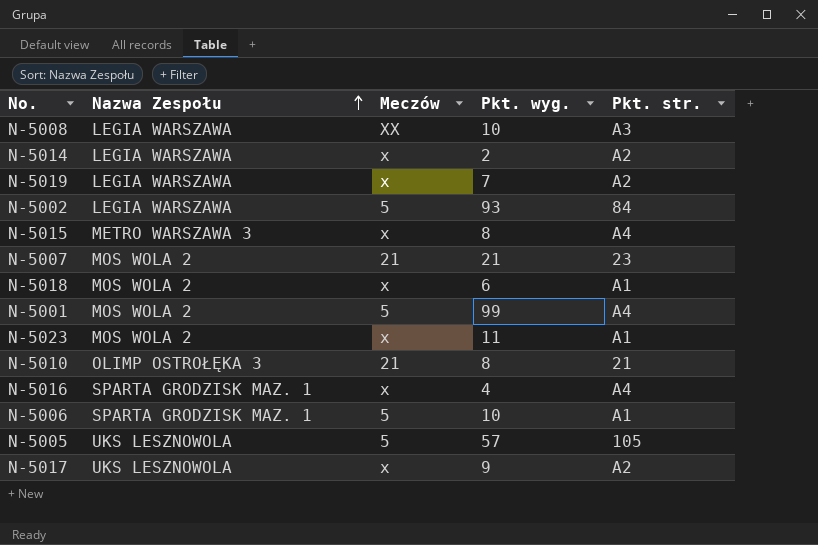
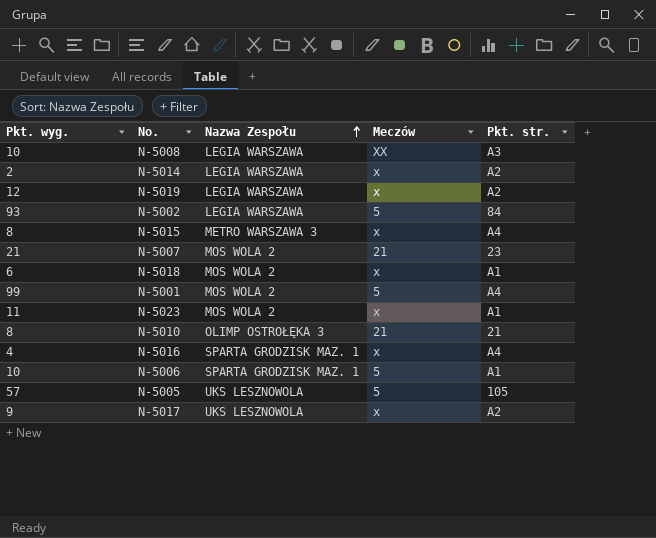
column Pkt. wyg. | position: 4 -> 1
N-5019 | Pkt. wyg.: 7 -> 12

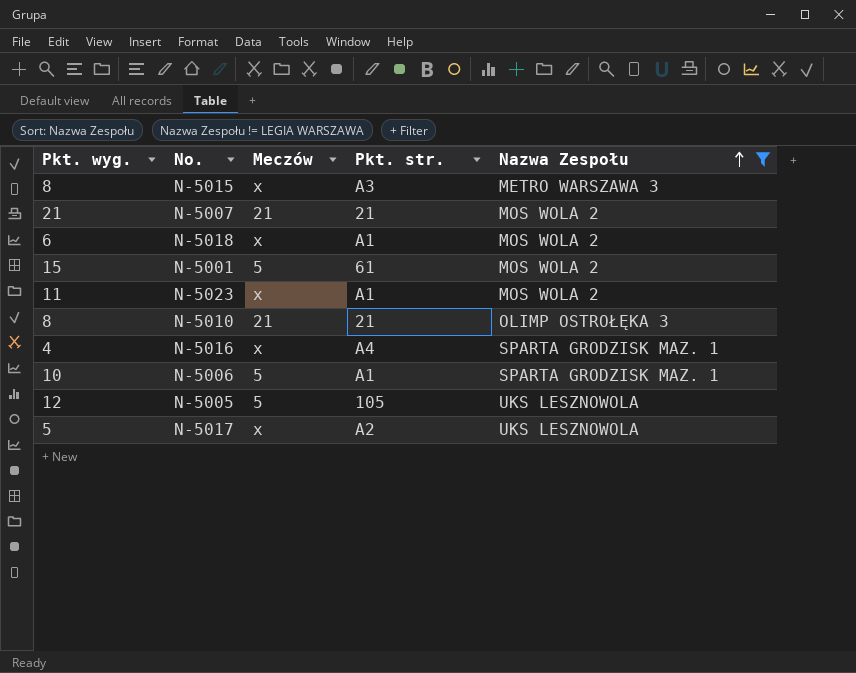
filter: none -> Nazwa Zespołu != LEGIA WARSZAWA
column Nazwa Zespołu | position: 3 -> 5
N-5015 | Pkt. str.: A4 -> A3
N-5007 | Pkt. str.: 23 -> 21
N-5001 | Pkt. wyg.: 99 -> 15
N-5001 | Pkt. str.: A4 -> 61
N-5005 | Pkt. wyg.: 57 -> 12
N-5017 | Pkt. wyg.: 9 -> 5

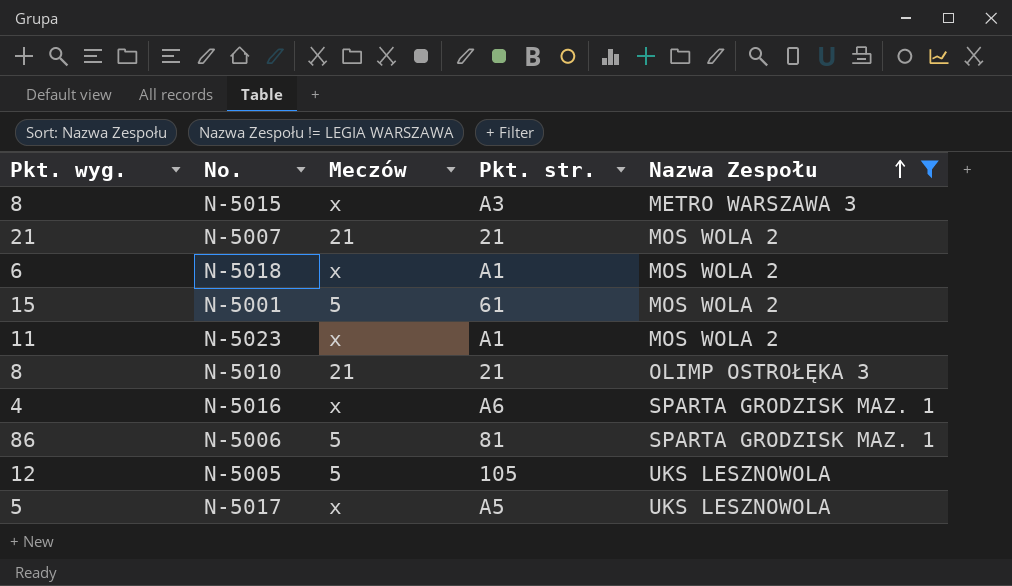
N-5016 | Pkt. str.: A4 -> A6
N-5006 | Pkt. wyg.: 10 -> 86
N-5006 | Pkt. str.: A1 -> 81
N-5017 | Pkt. str.: A2 -> A5

